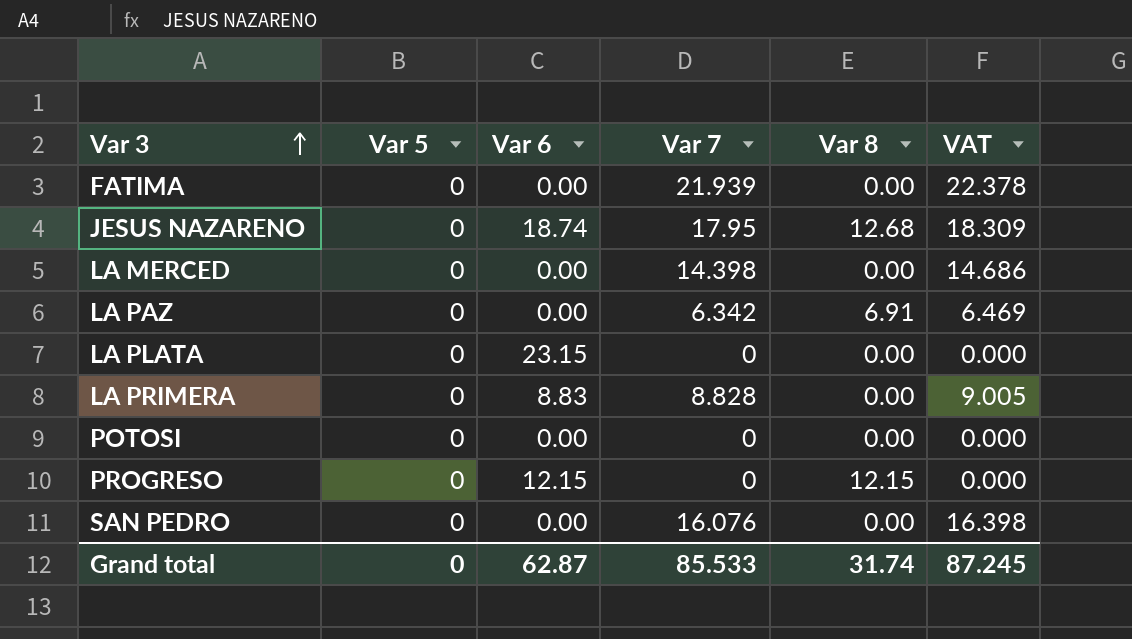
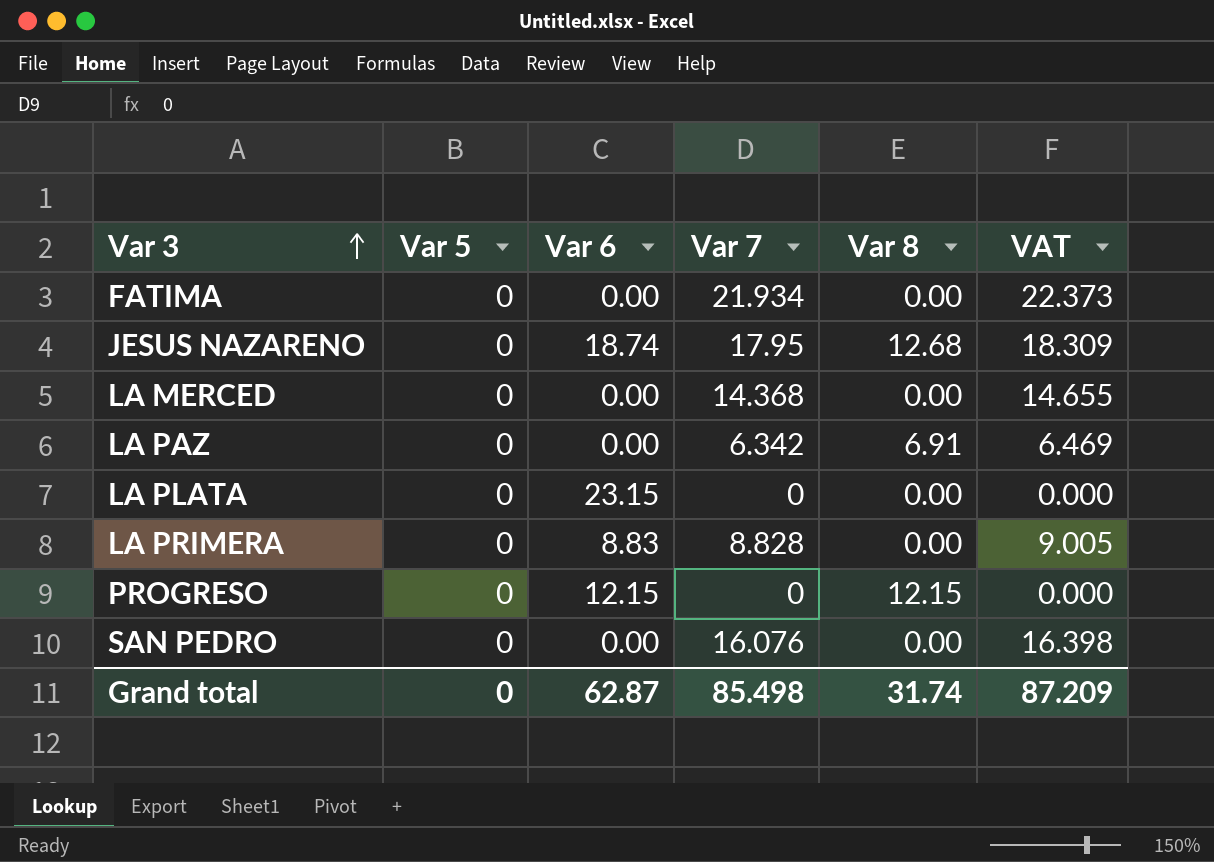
row POTOSI: 0 | 0.00 | 0 | 0.00 | 0.000 -> none
FATIMA | Var 7: 21.939 -> 21.934
FATIMA | VAT: 22.378 -> 22.373
LA MERCED | Var 7: 14.398 -> 14.368
LA MERCED | VAT: 14.686 -> 14.655
Grand total | Var 7: 85.533 -> 85.498
Grand total | VAT: 87.245 -> 87.209

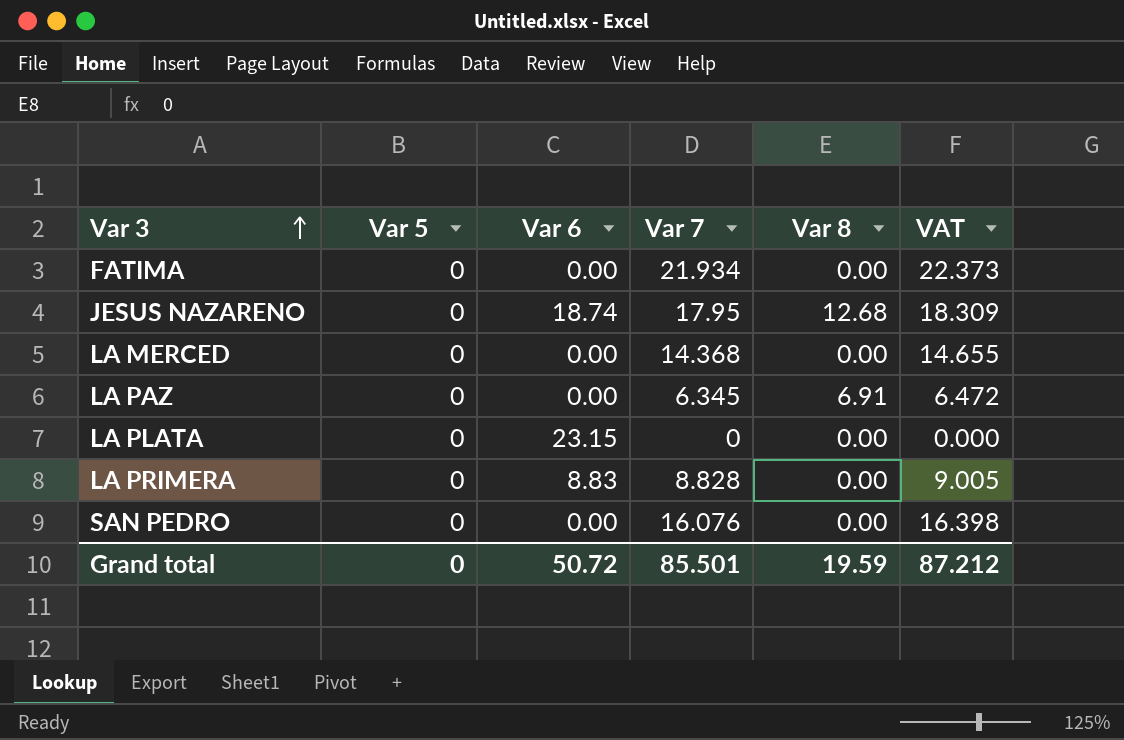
row PROGRESO: 0 | 12.15 | 0 | 12.15 | 0.000 -> none
LA PAZ | Var 7: 6.342 -> 6.345
LA PAZ | VAT: 6.469 -> 6.472
Grand total | Var 6: 62.87 -> 50.72
Grand total | Var 7: 85.498 -> 85.501
Grand total | Var 8: 31.74 -> 19.59
Grand total | VAT: 87.209 -> 87.212

